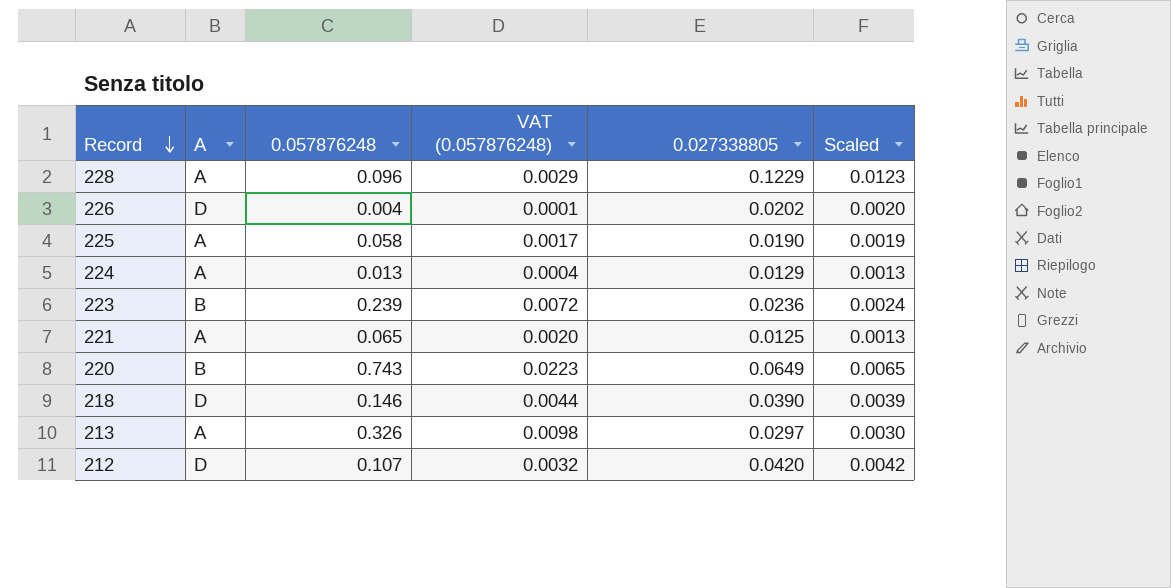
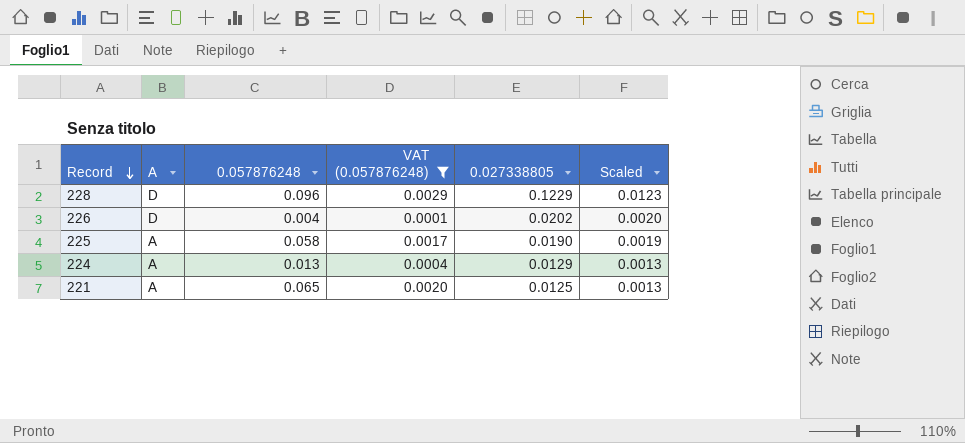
filter: none -> VAT (0.057876248) <= 0.0029
228 | A: A -> D

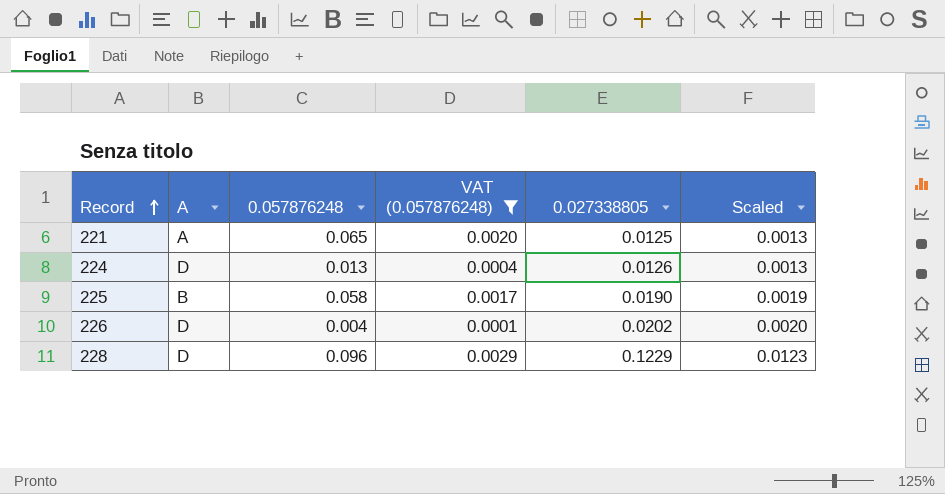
row order: Record descending -> Record ascending
224 | A: A -> D
224 | 0.027338805: 0.0129 -> 0.0126
225 | A: A -> B

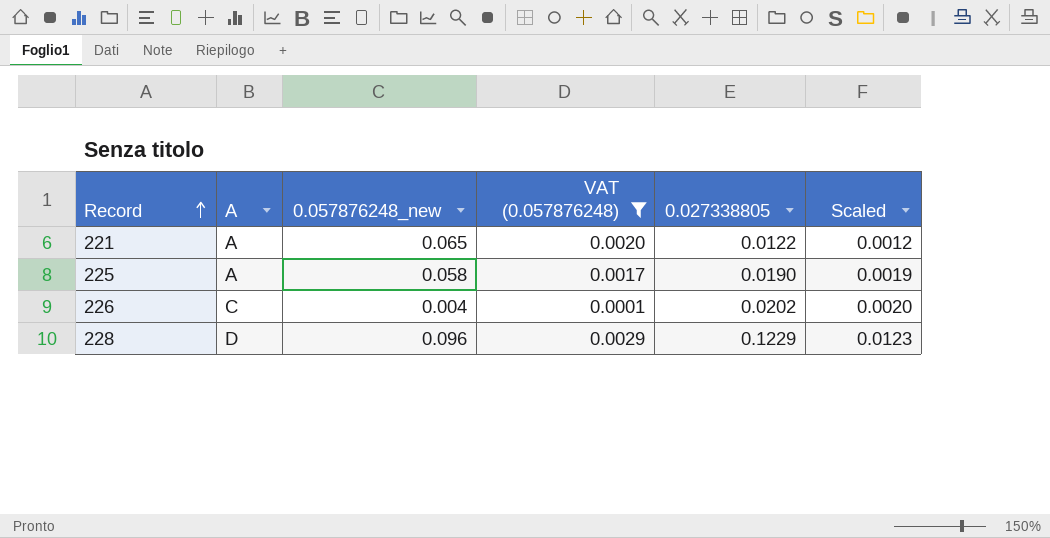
column name: 0.057876248 -> 0.057876248_new
row 224: D | 0.013 | 0.0004 | 0.0126 | 0.0013 -> none
221 | 0.027338805: 0.0125 -> 0.0122
221 | Scaled: 0.0013 -> 0.0012
225 | A: B -> A
226 | A: D -> C

